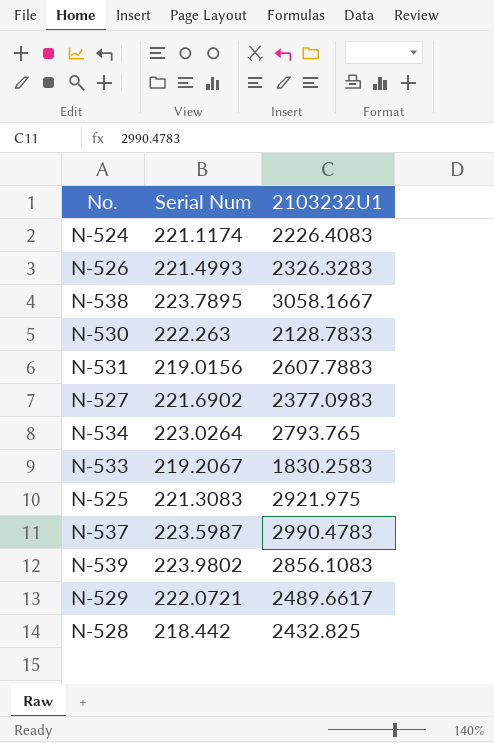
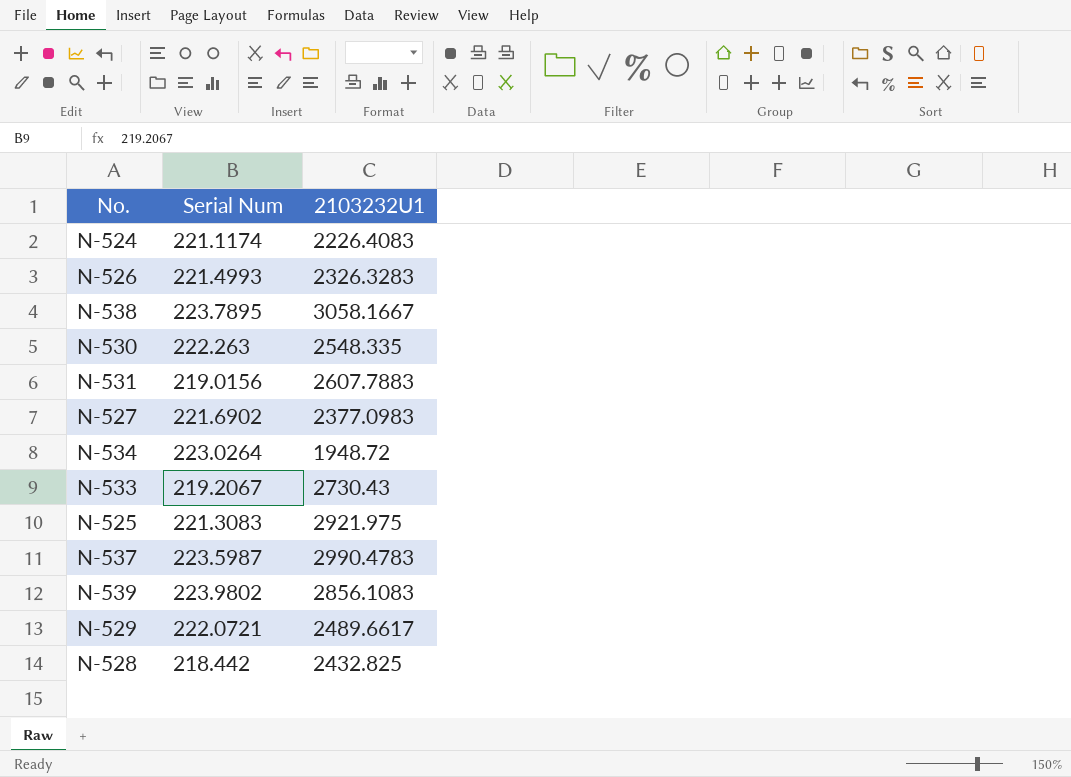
N-530 | 2103232U1: 2128.7833 -> 2548.335
N-534 | 2103232U1: 2793.765 -> 1948.72
N-533 | 2103232U1: 1830.2583 -> 2730.43

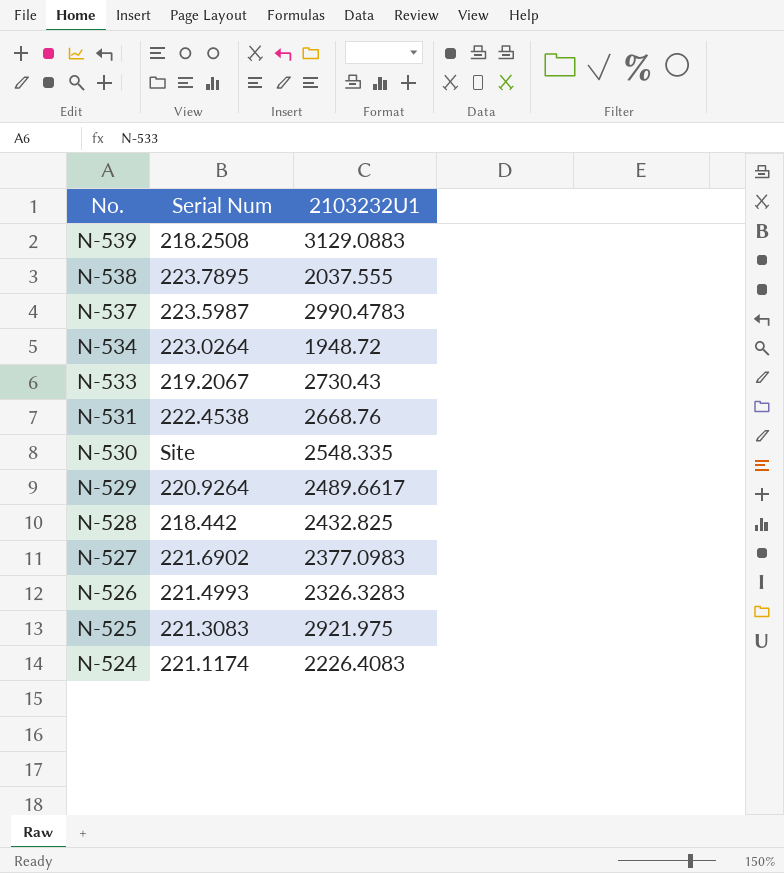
row order: none -> No. descending
N-539 | Serial Num: 223.9802 -> 218.2508
N-539 | 2103232U1: 2856.1083 -> 3129.0883
N-538 | 2103232U1: 3058.1667 -> 2037.555
N-531 | Serial Num: 219.0156 -> 222.4538
N-531 | 2103232U1: 2607.7883 -> 2668.76
N-530 | Serial Num: 222.263 -> Site
N-529 | Serial Num: 222.0721 -> 220.9264

